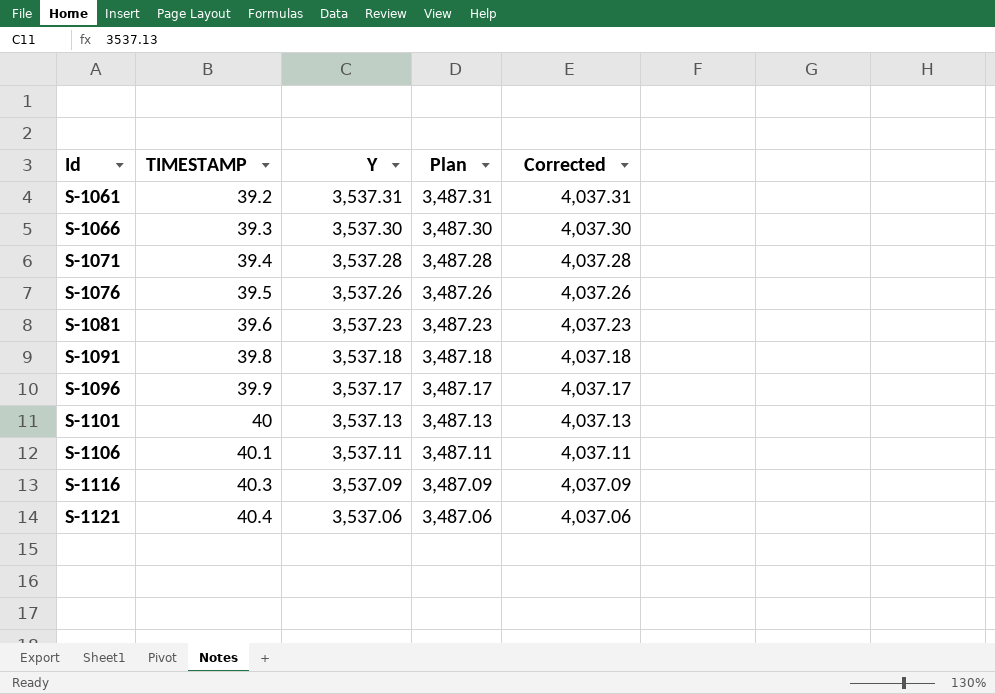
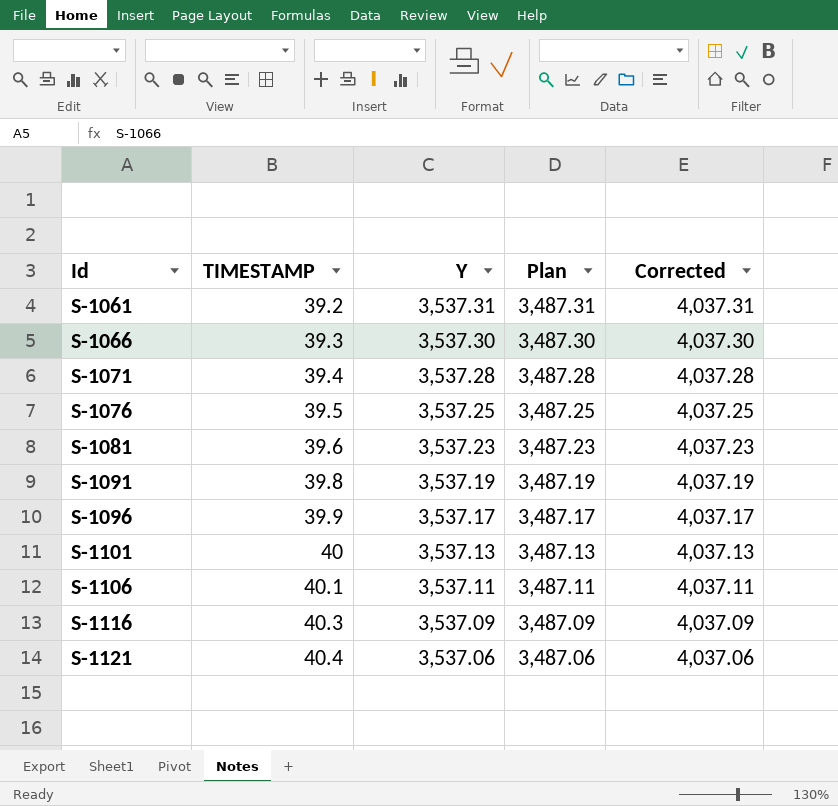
S-1076 | Y: 3,537.26 -> 3,537.25
S-1076 | Plan: 3,487.26 -> 3,487.25
S-1076 | Corrected: 4,037.26 -> 4,037.25
S-1091 | Y: 3,537.18 -> 3,537.19
S-1091 | Plan: 3,487.18 -> 3,487.19
S-1091 | Corrected: 4,037.18 -> 4,037.19

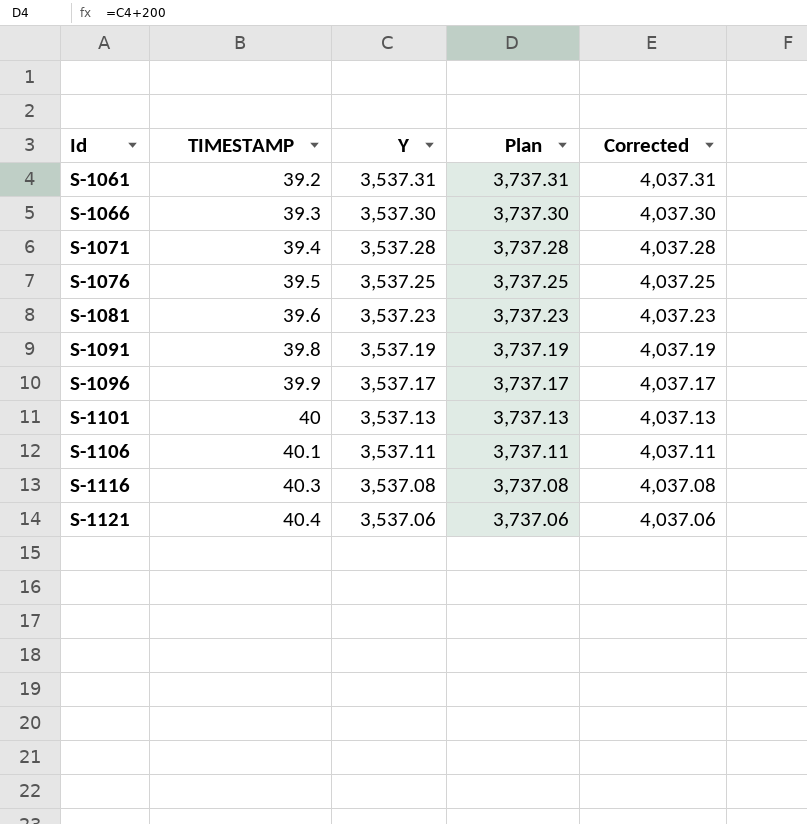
column Plan | formula: [Y] - 50 -> [Y] + 200
S-1116 | Y: 3,537.09 -> 3,537.08
S-1116 | Corrected: 4,037.09 -> 4,037.08

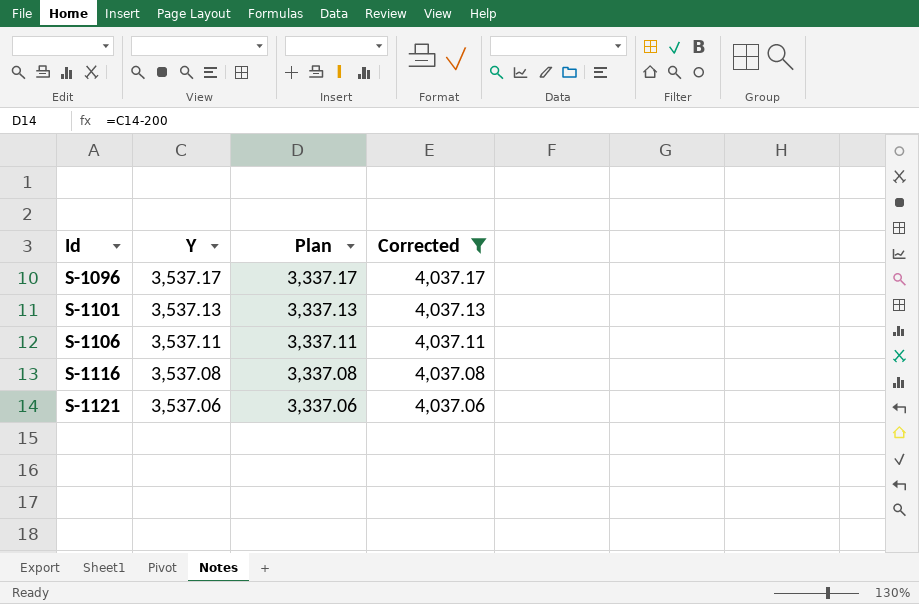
filter: none -> Corrected <= 4,037.17
column TIMESTAMP | position: 2 -> none
column Plan | formula: [Y] + 200 -> [Y] - 200

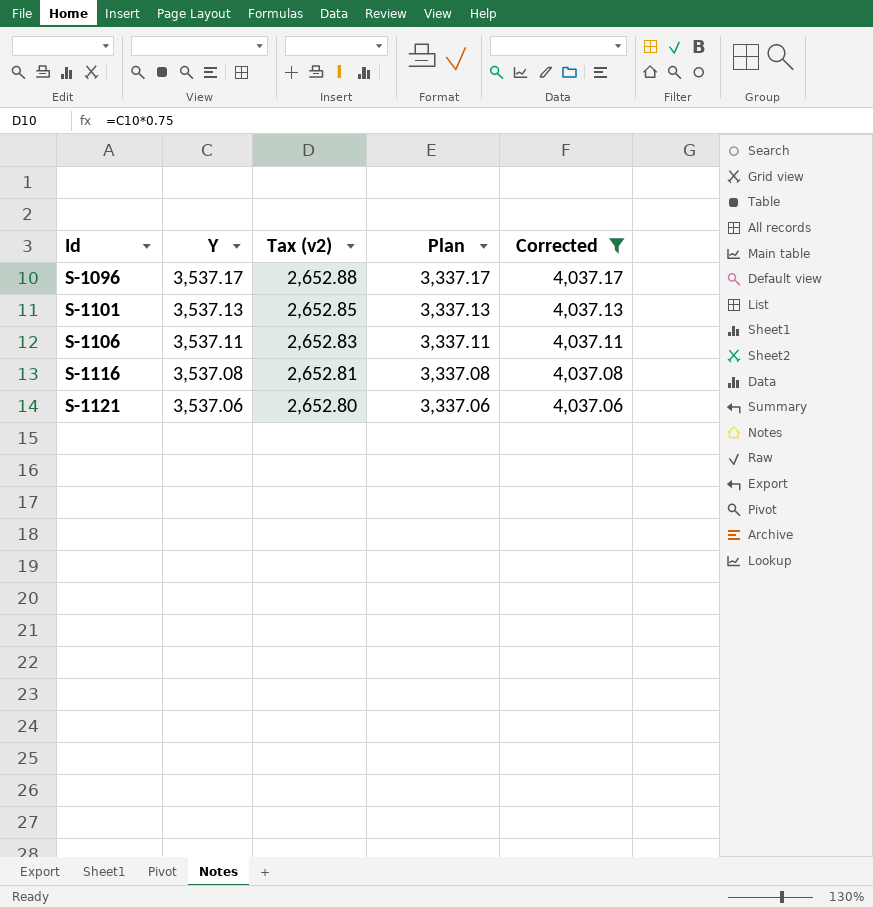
column Tax (v2) | formula: none -> [Y] * 0.75

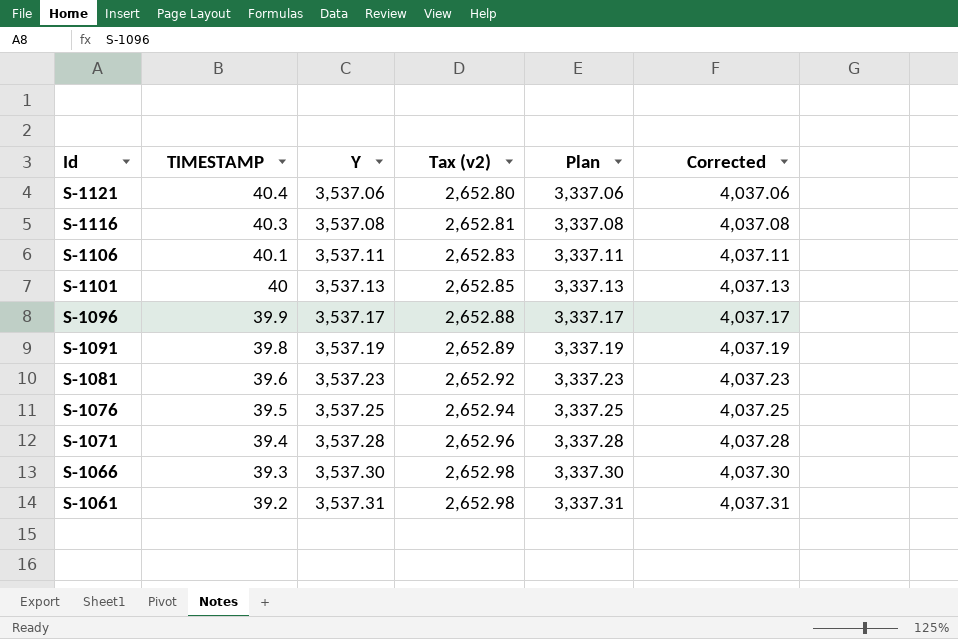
filter: Corrected <= 4,037.17 -> none
row order: Id ascending -> Id descending
column TIMESTAMP | position: none -> 2

